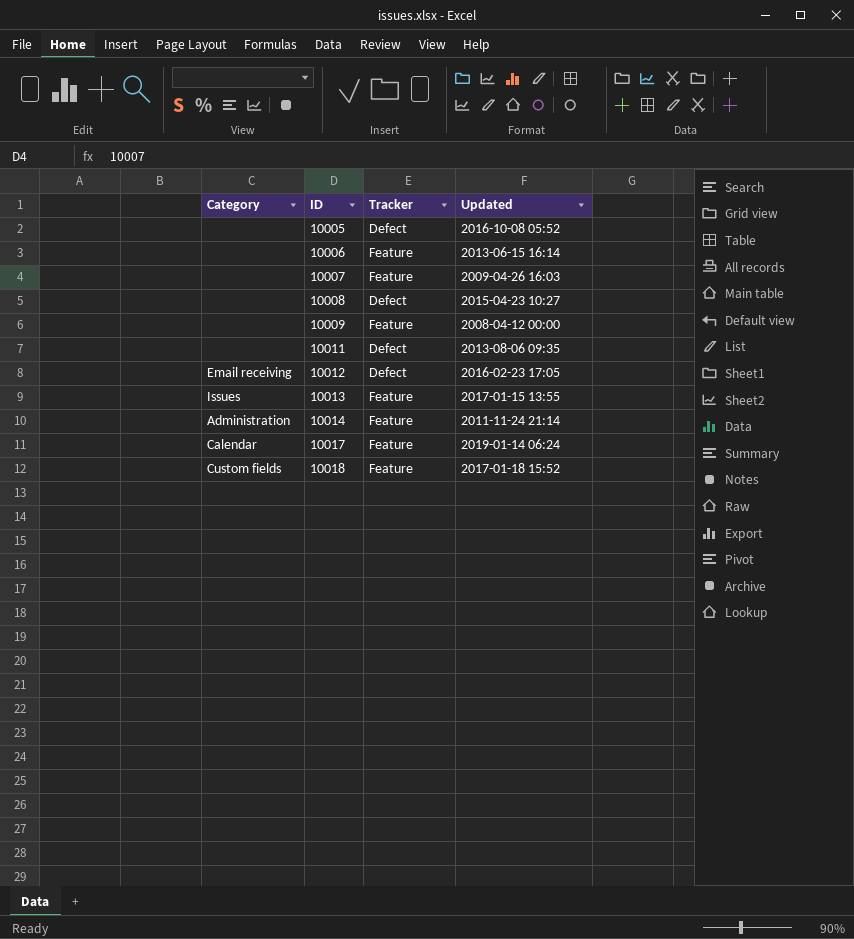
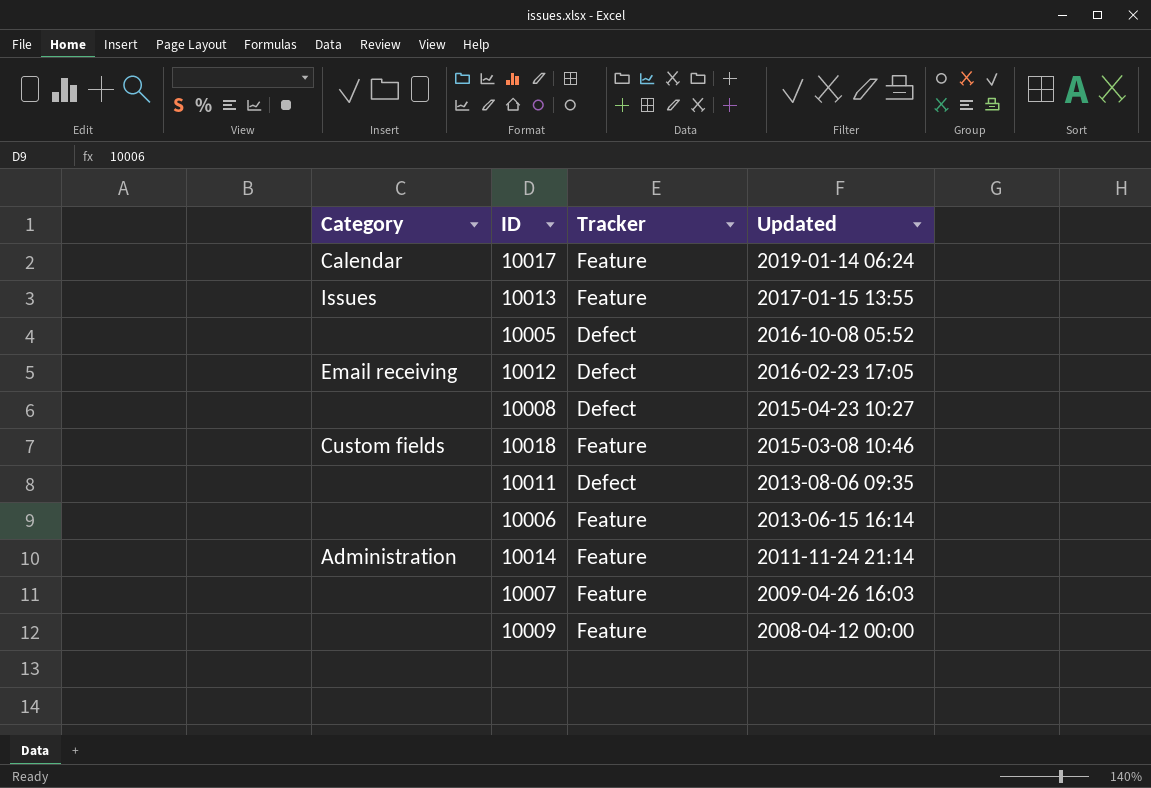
row order: ID ascending -> Updated descending
10018 | Updated: 2017-01-18 15:52 -> 2015-03-08 10:46

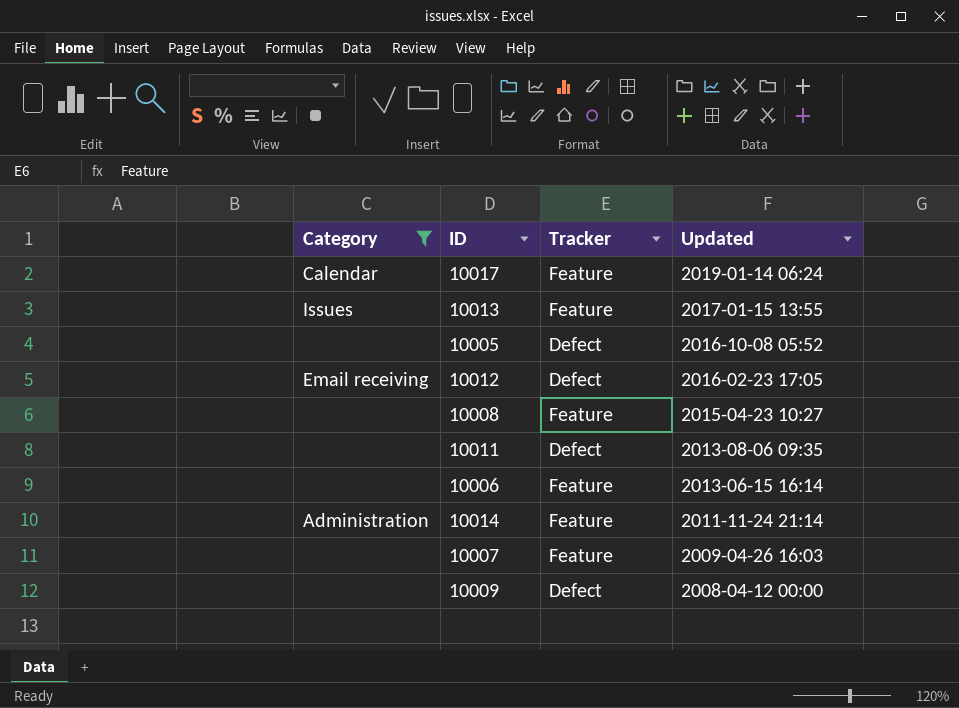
filter: none -> Category != Custom fields
10008 | Tracker: Defect -> Feature
10009 | Tracker: Feature -> Defect

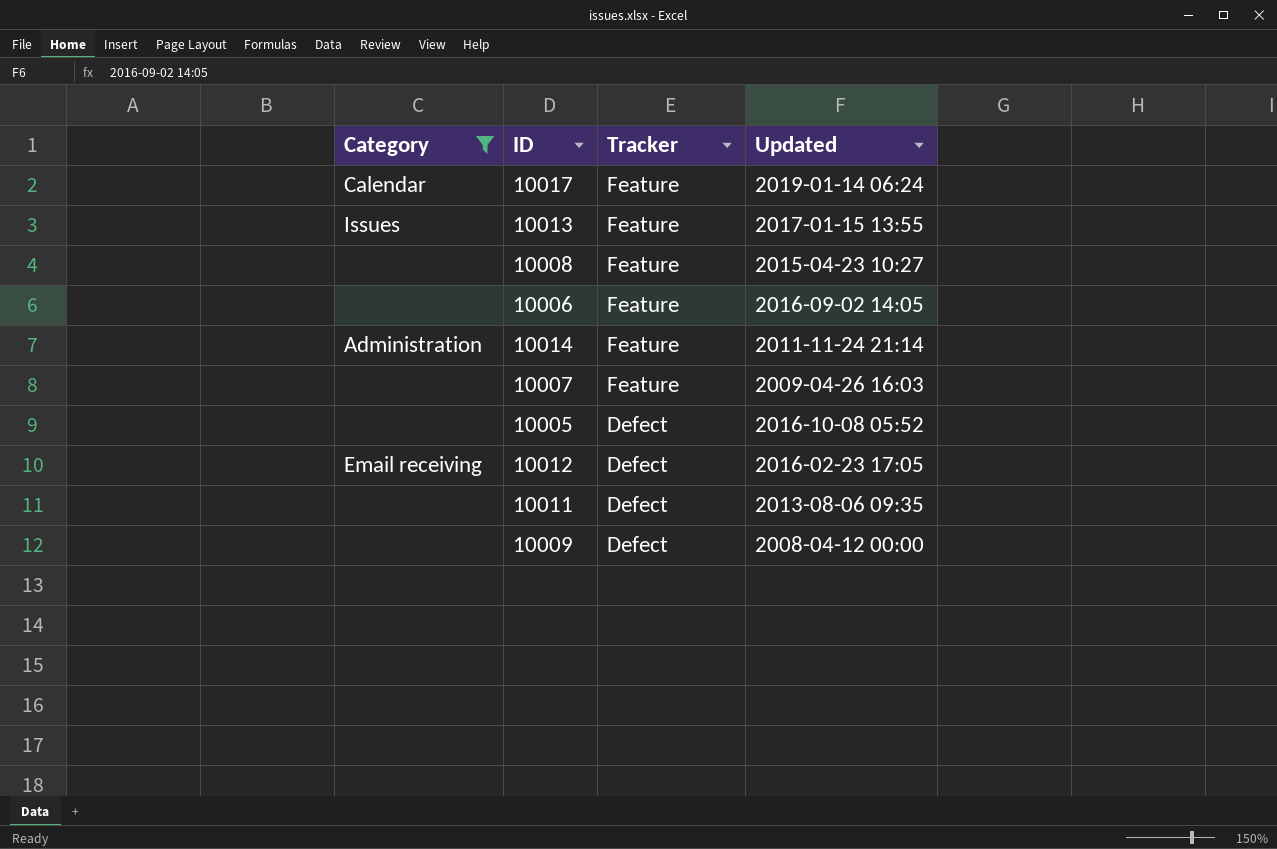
row order: Updated descending -> Tracker descending
10006 | Updated: 2013-06-15 16:14 -> 2016-09-02 14:05

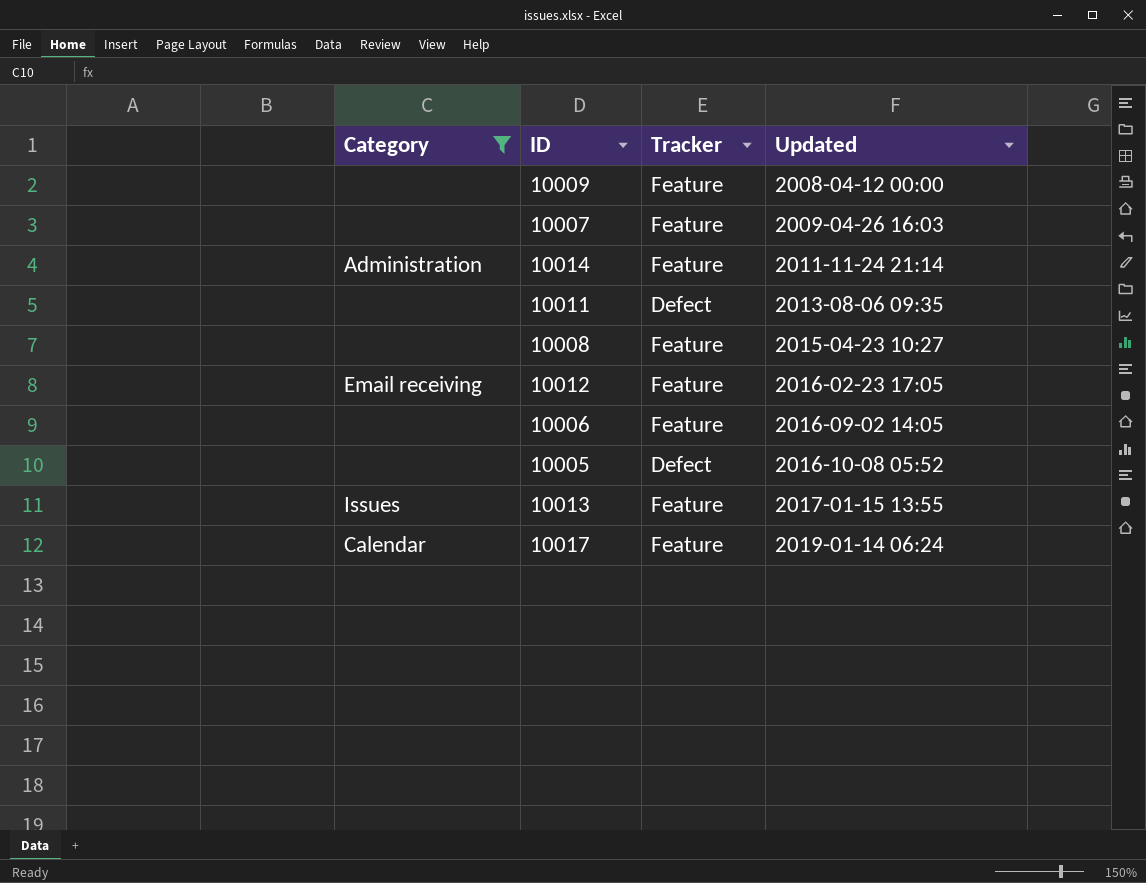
row order: Tracker descending -> Updated ascending
10009 | Tracker: Defect -> Feature
10012 | Tracker: Defect -> Feature

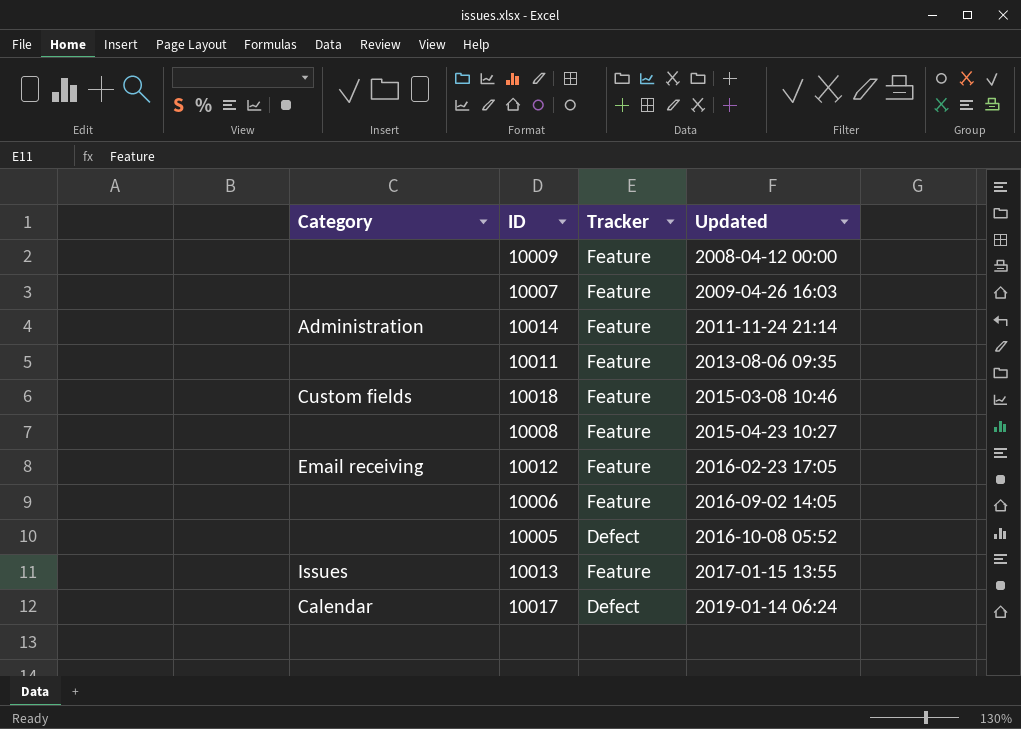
filter: Category != Custom fields -> none
10011 | Tracker: Defect -> Feature
10017 | Tracker: Feature -> Defect

